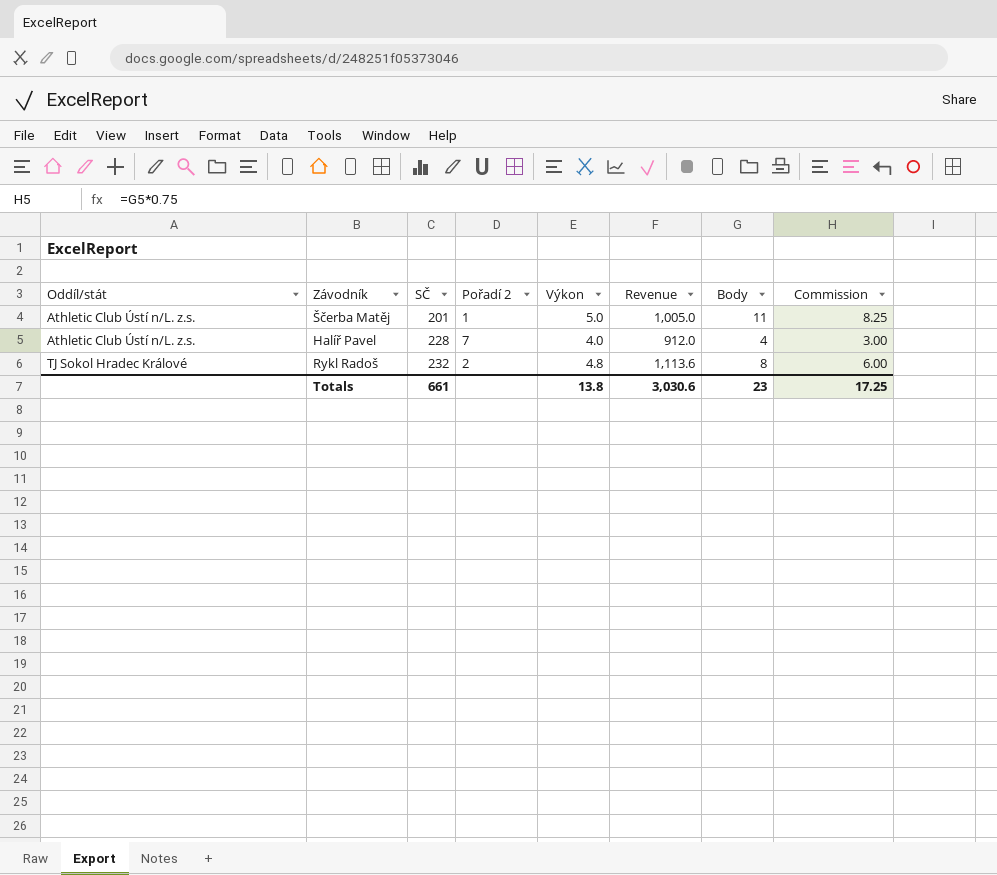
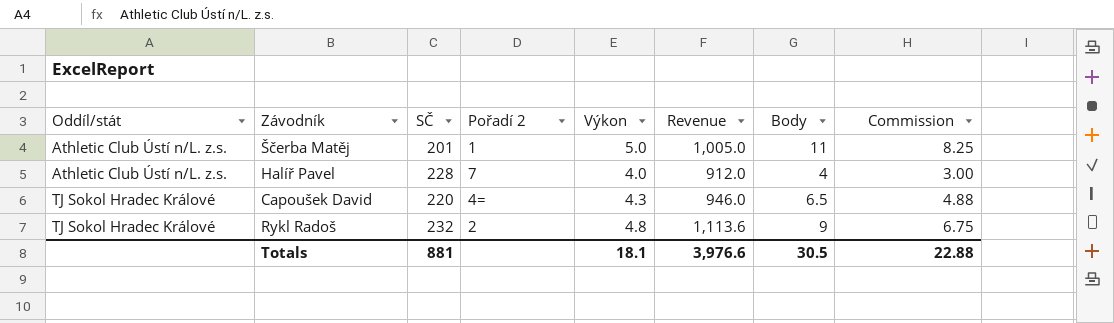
row Capoušek David: none -> TJ Sokol Hradec Králové | 220 | 4= | 4.3 | 946.0 | 6.5 | 4.88
Rykl Radoš | Body: 8 -> 9
Rykl Radoš | Commission: 6.00 -> 6.75
Totals | SČ: 661 -> 881
Totals | Výkon: 13.8 -> 18.1
Totals | Revenue: 3,030.6 -> 3,976.6
Totals | Body: 23 -> 30.5
Totals | Commission: 17.25 -> 22.88

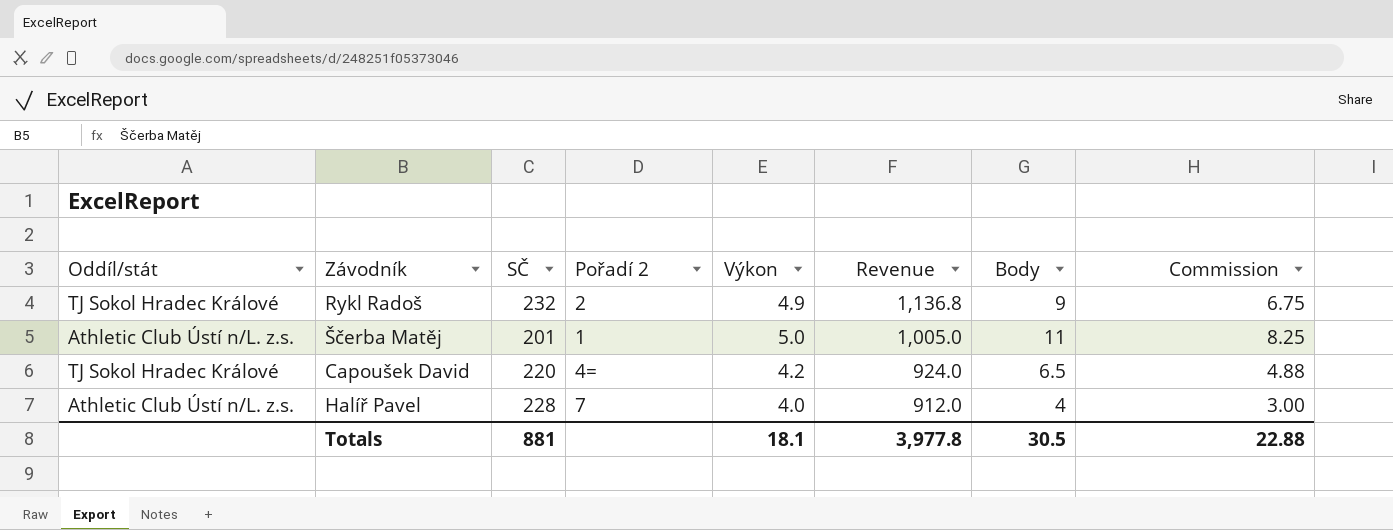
row order: Oddíl/stát ascending -> Revenue descending
Rykl Radoš | Výkon: 4.8 -> 4.9
Rykl Radoš | Revenue: 1,113.6 -> 1,136.8
Capoušek David | Výkon: 4.3 -> 4.2
Capoušek David | Revenue: 946.0 -> 924.0
Totals | Revenue: 3,976.6 -> 3,977.8

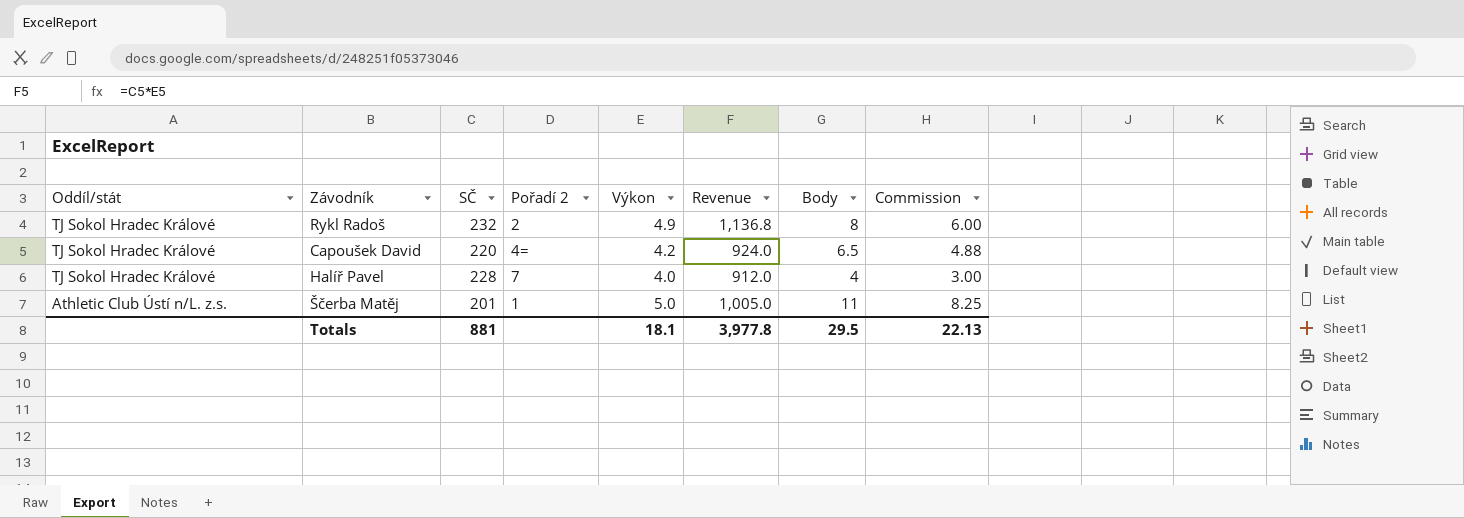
row order: Revenue descending -> Oddíl/stát descending
Rykl Radoš | Body: 9 -> 8
Rykl Radoš | Commission: 6.75 -> 6.00
Halíř Pavel | Oddíl/stát: Athletic Club Ústí n/L. z.s. -> TJ Sokol Hradec Králové
Totals | Body: 30.5 -> 29.5
Totals | Commission: 22.88 -> 22.13

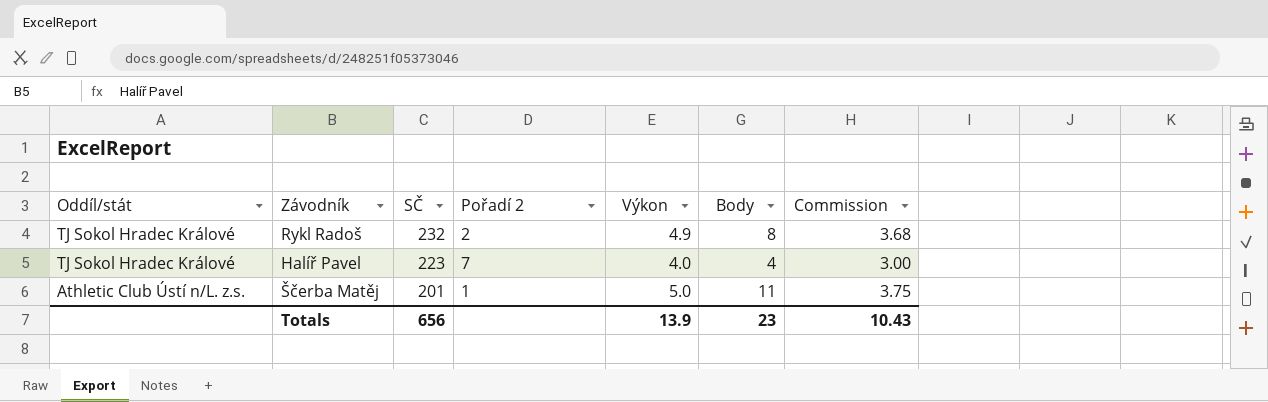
column Revenue | formula: [SČ] * [Výkon] -> none
column Commission | formula: [Body] * 0.75 -> [Výkon] * 0.75
row Capoušek David: TJ Sokol Hradec Králové | 220 | 4= | 4.2 | 924.0 | 6.5 | 4.88 -> none
Halíř Pavel | SČ: 228 -> 223
Totals | SČ: 881 -> 656
Totals | Výkon: 18.1 -> 13.9
Totals | Body: 29.5 -> 23
Totals | Commission: 22.13 -> 10.43

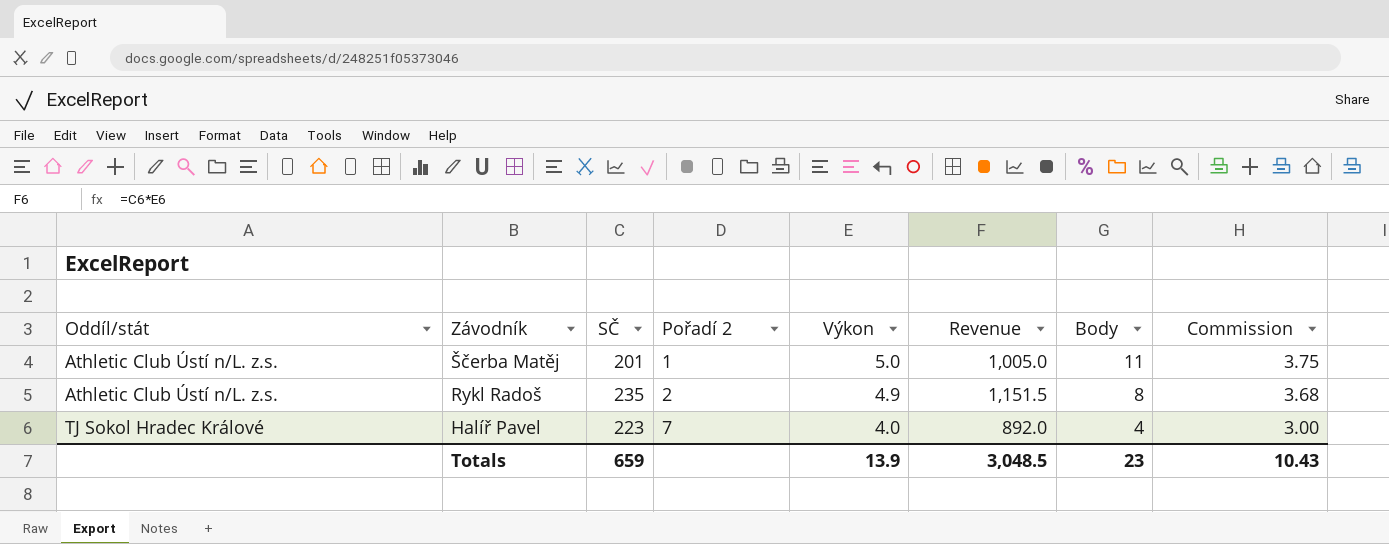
row order: Oddíl/stát descending -> Oddíl/stát ascending
column Revenue | formula: none -> [SČ] * [Výkon]
Rykl Radoš | Oddíl/stát: TJ Sokol Hradec Králové -> Athletic Club Ústí n/L. z.s.
Rykl Radoš | SČ: 232 -> 235
Totals | SČ: 656 -> 659

